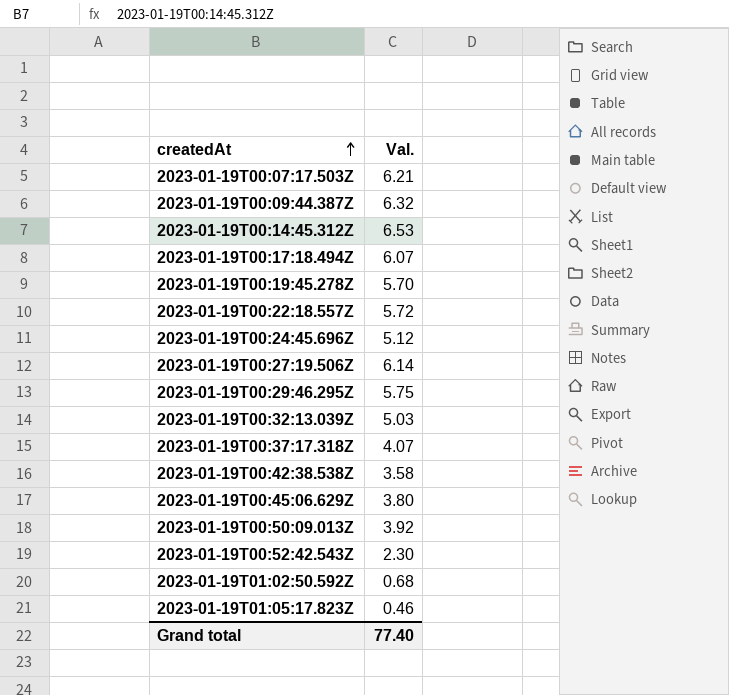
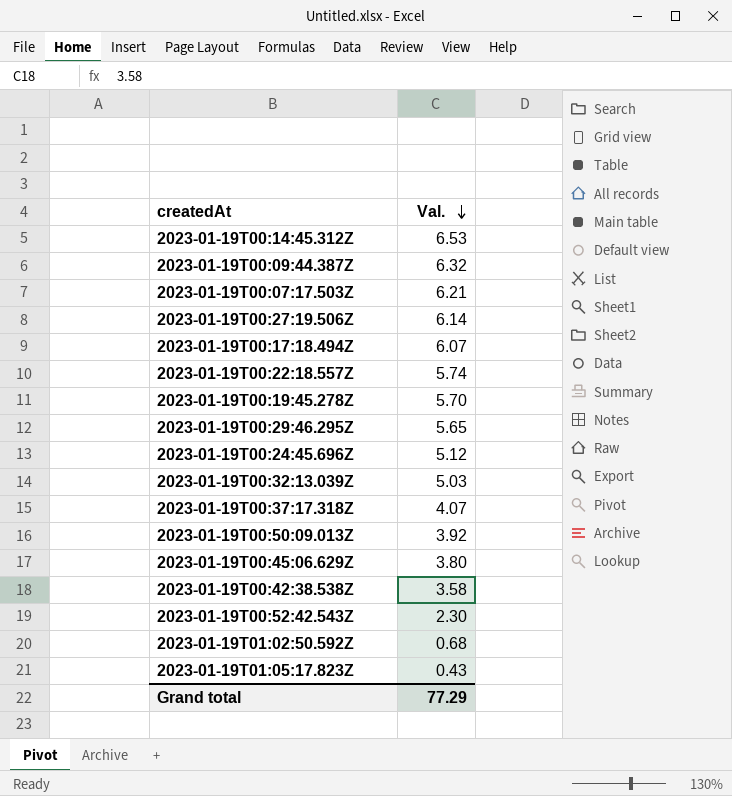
row order: createdAt ascending -> Val. descending
2023-01-19T00:22:18.557Z | Val.: 5.72 -> 5.74
2023-01-19T00:29:46.295Z | Val.: 5.75 -> 5.65
2023-01-19T01:05:17.823Z | Val.: 0.46 -> 0.43
Grand total | Val.: 77.40 -> 77.29

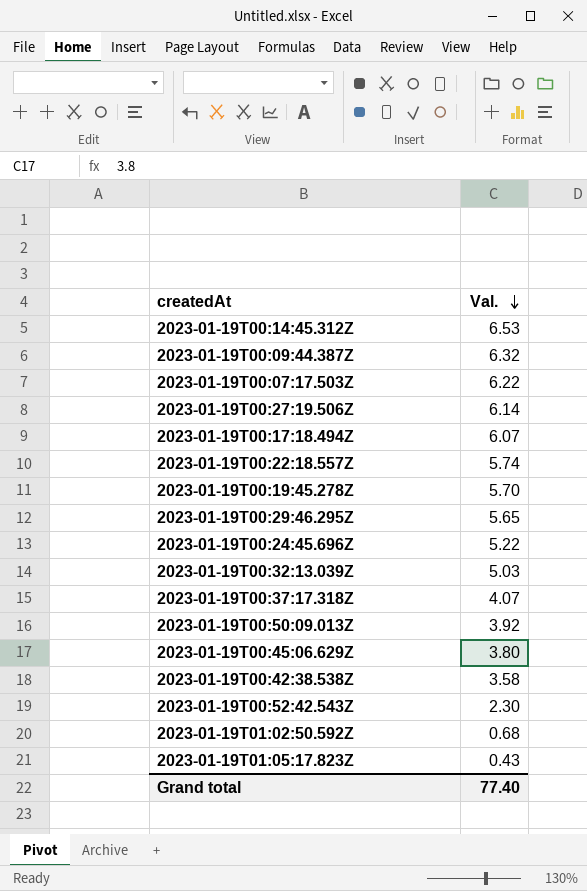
2023-01-19T00:07:17.503Z | Val.: 6.21 -> 6.22
2023-01-19T00:24:45.696Z | Val.: 5.12 -> 5.22
Grand total | Val.: 77.29 -> 77.40

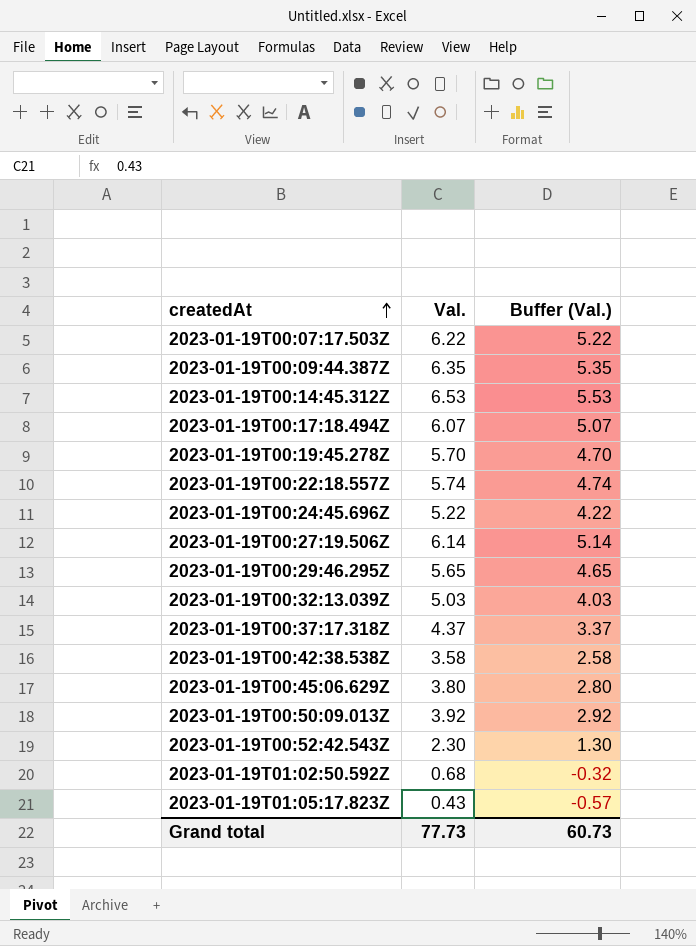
row order: Val. descending -> createdAt ascending
column Buffer (Val.) | formula: none -> [Val.] - 1
2023-01-19T00:09:44.387Z | Val.: 6.32 -> 6.35
2023-01-19T00:37:17.318Z | Val.: 4.07 -> 4.37
Grand total | Val.: 77.40 -> 77.73

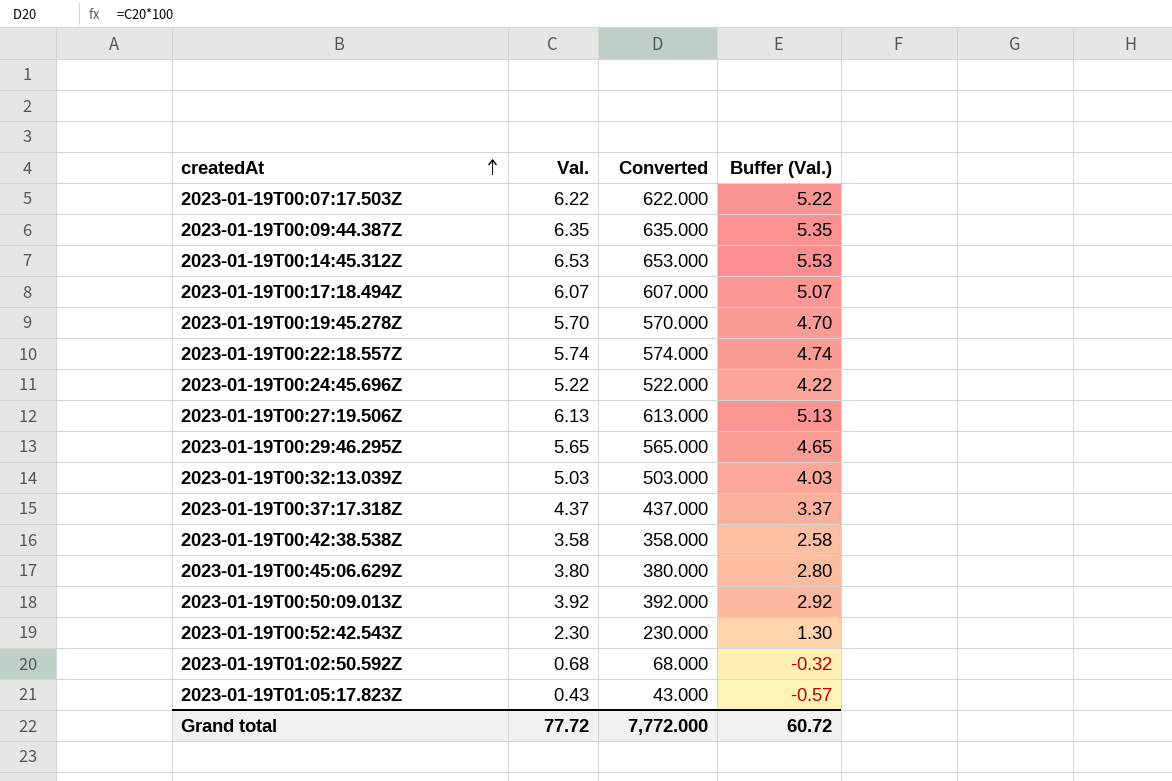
column Converted | formula: none -> [Val.] * 100
2023-01-19T00:27:19.506Z | Val.: 6.14 -> 6.13
2023-01-19T00:27:19.506Z | Buffer (Val.): 5.14 -> 5.13
Grand total | Val.: 77.73 -> 77.72
Grand total | Buffer (Val.): 60.73 -> 60.72

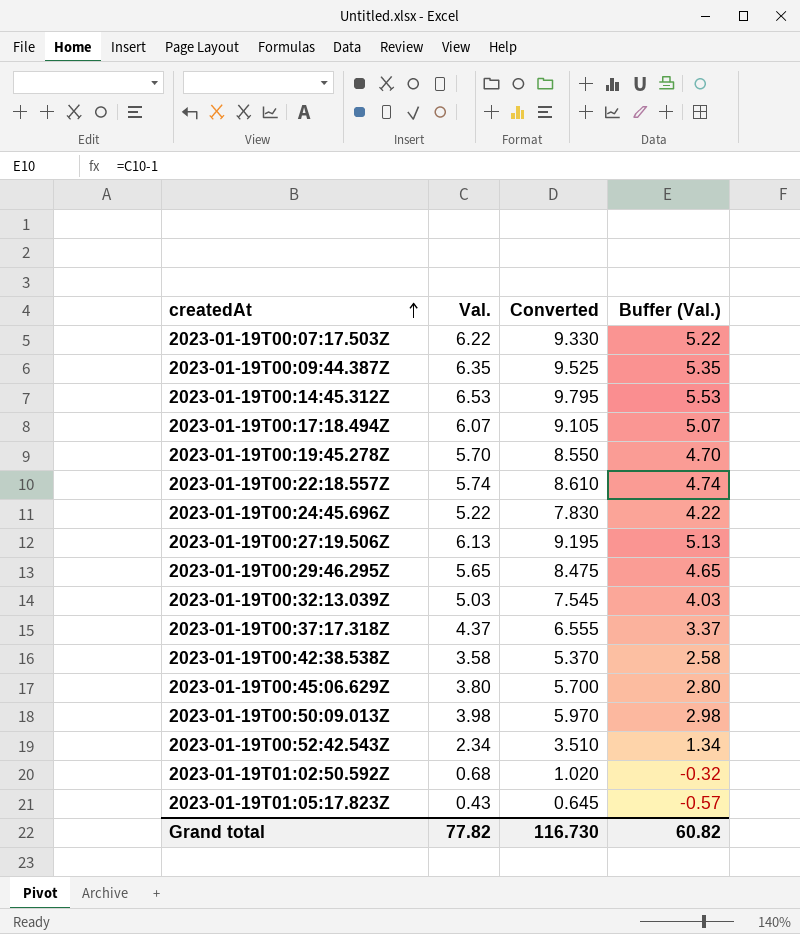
column Converted | formula: [Val.] * 100 -> [Val.] * 1.5
2023-01-19T00:50:09.013Z | Val.: 3.92 -> 3.98
2023-01-19T00:50:09.013Z | Buffer (Val.): 2.92 -> 2.98
2023-01-19T00:52:42.543Z | Val.: 2.30 -> 2.34
2023-01-19T00:52:42.543Z | Buffer (Val.): 1.30 -> 1.34
Grand total | Val.: 77.72 -> 77.82
Grand total | Converted: 7,772.000 -> 116.730
Grand total | Buffer (Val.): 60.72 -> 60.82

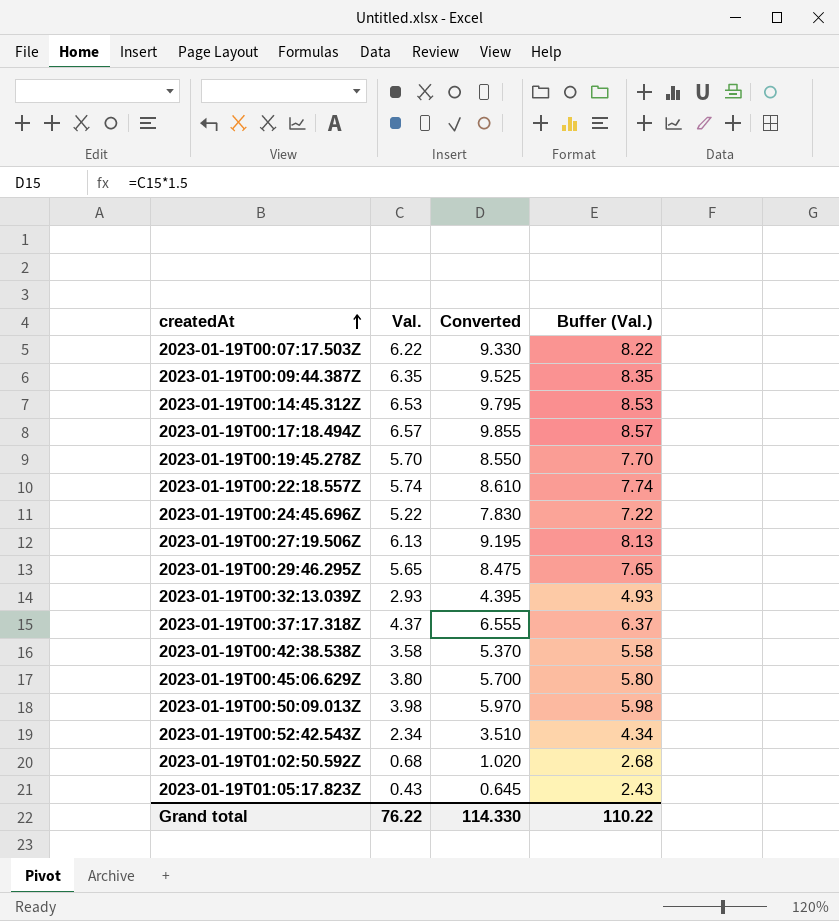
column Buffer (Val.) | formula: [Val.] - 1 -> [Val.] + 2
2023-01-19T00:17:18.494Z | Val.: 6.07 -> 6.57
2023-01-19T00:17:18.494Z | Converted: 9.105 -> 9.855
2023-01-19T00:32:13.039Z | Val.: 5.03 -> 2.93
2023-01-19T00:32:13.039Z | Converted: 7.545 -> 4.395
Grand total | Val.: 77.82 -> 76.22
Grand total | Converted: 116.730 -> 114.330
Grand total | Buffer (Val.): 60.82 -> 110.22

